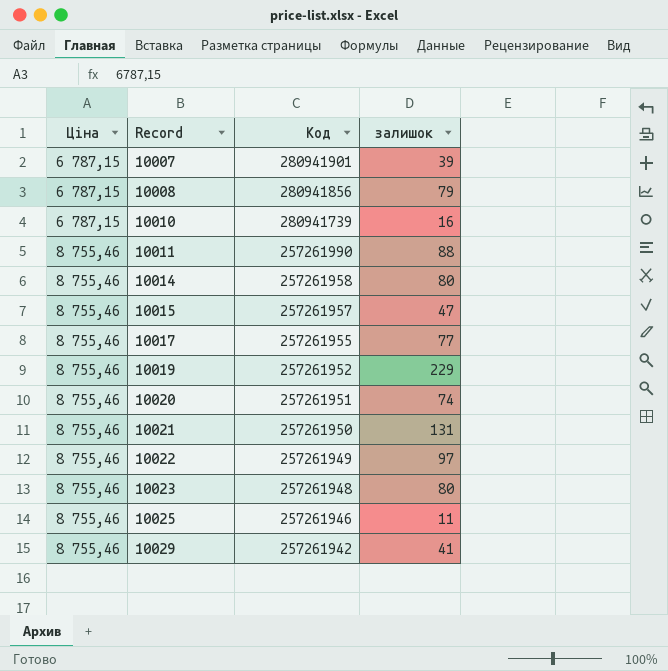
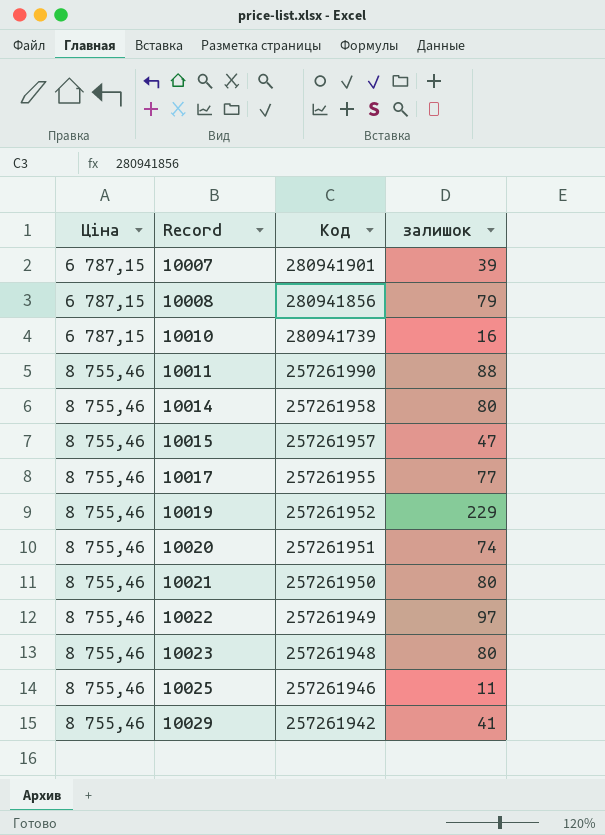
10021 | залишок: 131 -> 80

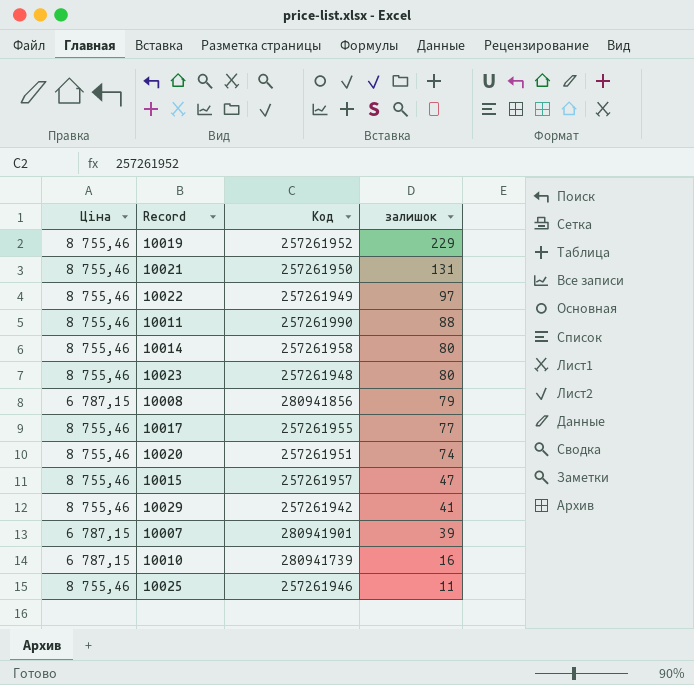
row order: Ціна ascending -> залишок descending
10021 | залишок: 80 -> 131

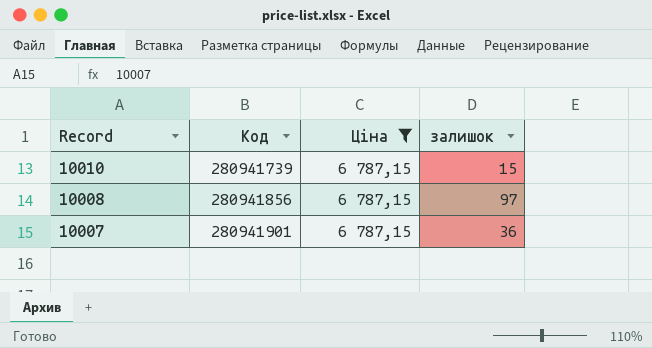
filter: none -> Ціна = 6 787,15
row order: залишок descending -> Record descending
column Ціна | position: 1 -> 3
10010 | залишок: 16 -> 15
10008 | залишок: 79 -> 97
10007 | залишок: 39 -> 36

